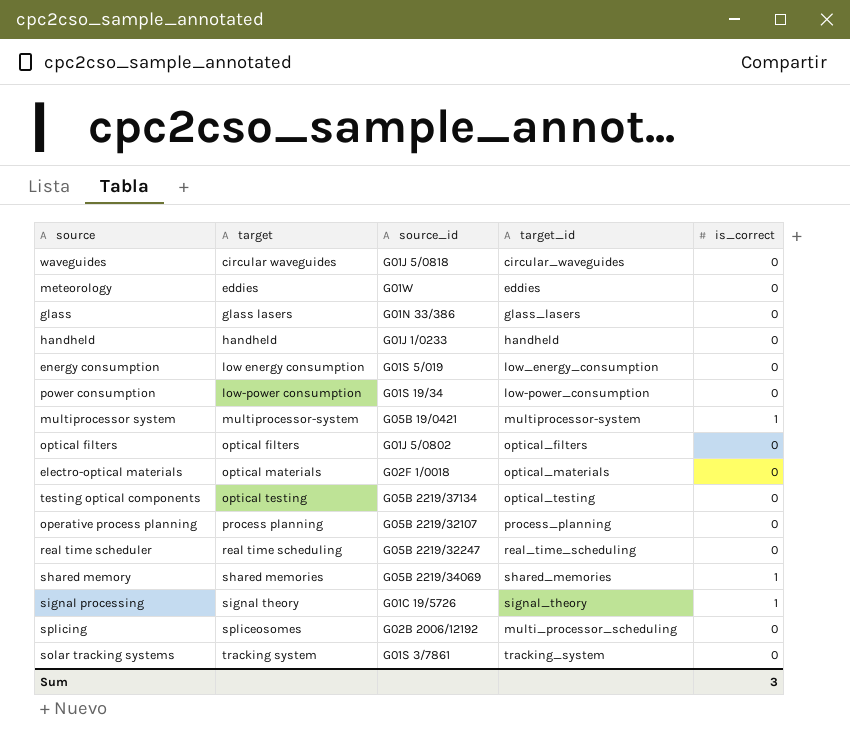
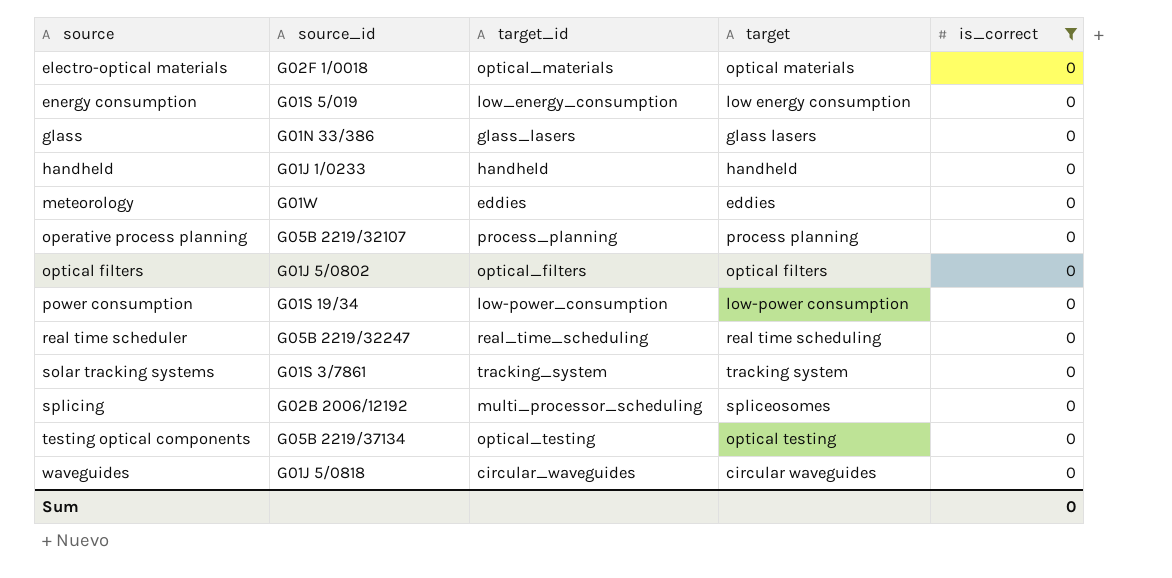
filter: none -> is_correct = 0
row order: target ascending -> source ascending
column target | position: 2 -> 4
Sum | is_correct: 3 -> 0

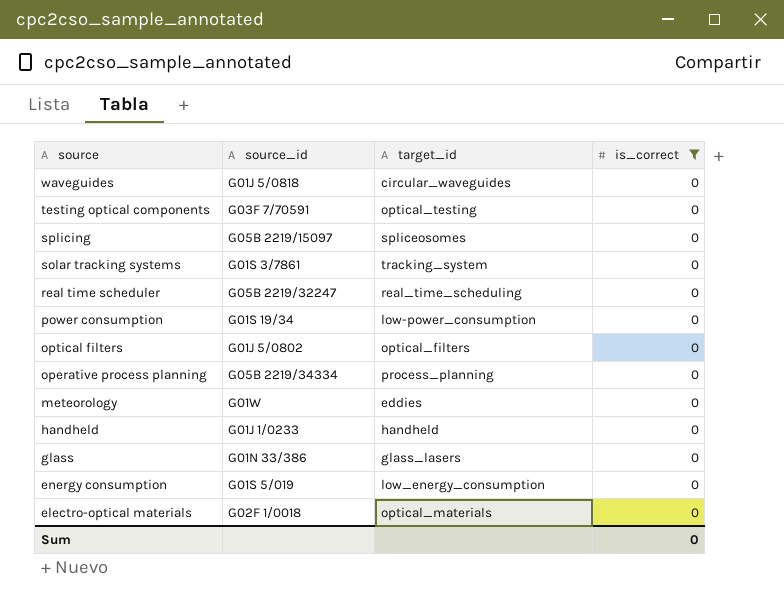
row order: source ascending -> source descending
column target | position: 4 -> none
testing optical components | source_id: G05B 2219/37134 -> G03F 7/70591
splicing | source_id: G02B 2006/12192 -> G05B 2219/15097
splicing | target_id: multi_processor_scheduling -> spliceosomes
operative process planning | source_id: G05B 2219/32107 -> G05B 2219/34334

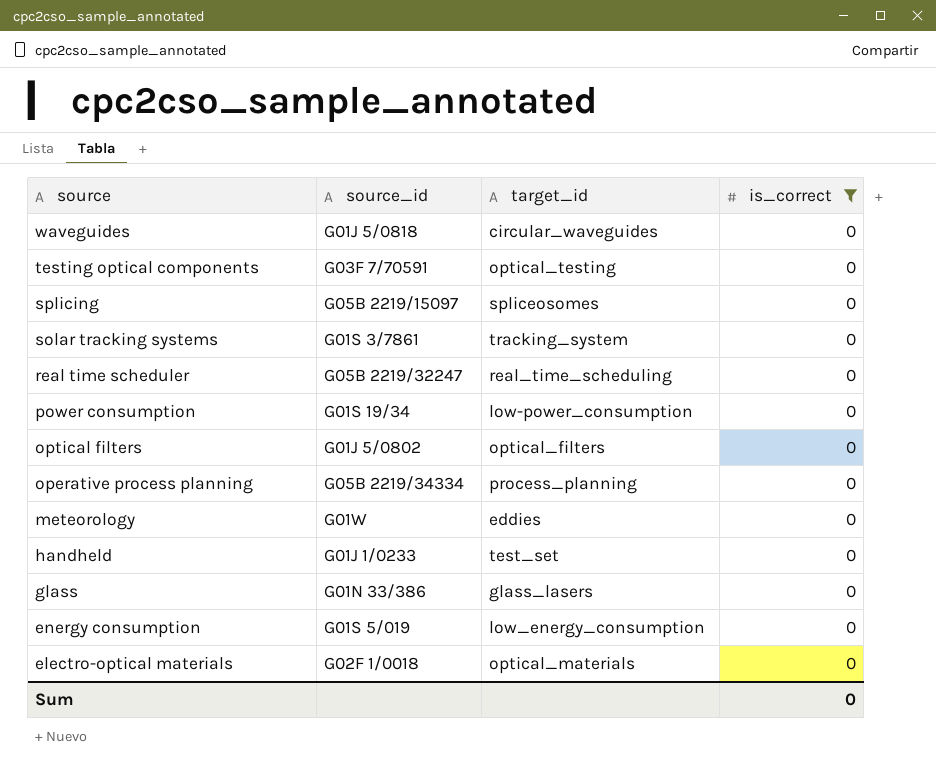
handheld | target_id: handheld -> test_set

